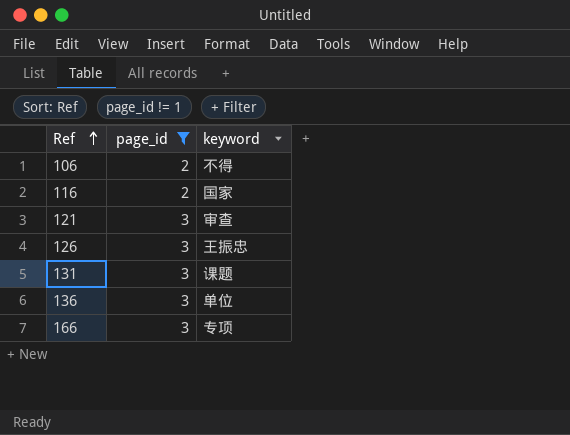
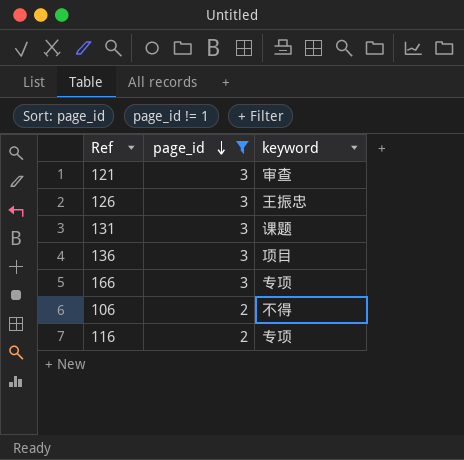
row order: Ref ascending -> page_id descending
136 | keyword: 单位 -> 项目
116 | keyword: 国家 -> 专项

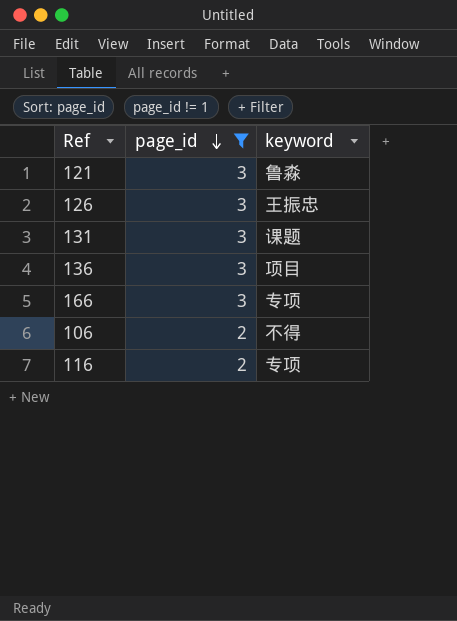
121 | keyword: 审查 -> 鲁淼

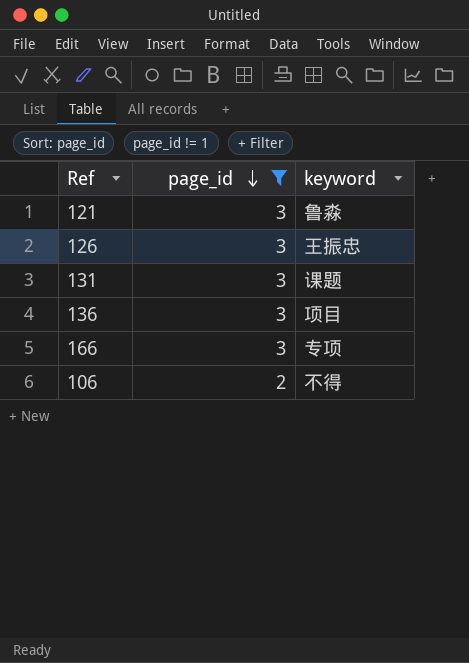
row 116: 2 | 专项 -> none

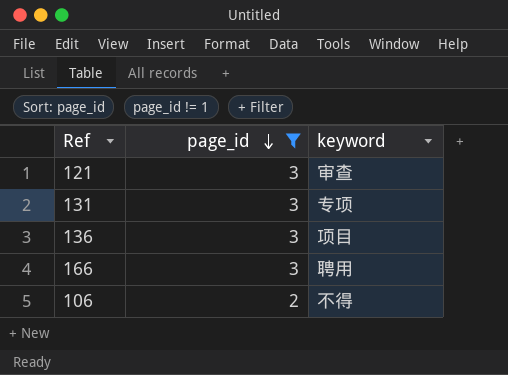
row 126: 3 | 王振忠 -> none
121 | keyword: 鲁淼 -> 审查
131 | keyword: 课题 -> 专项
166 | keyword: 专项 -> 聘用

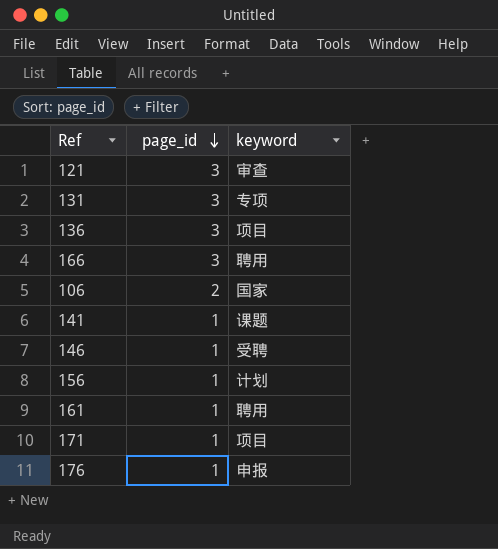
filter: page_id != 1 -> none
106 | keyword: 不得 -> 国家

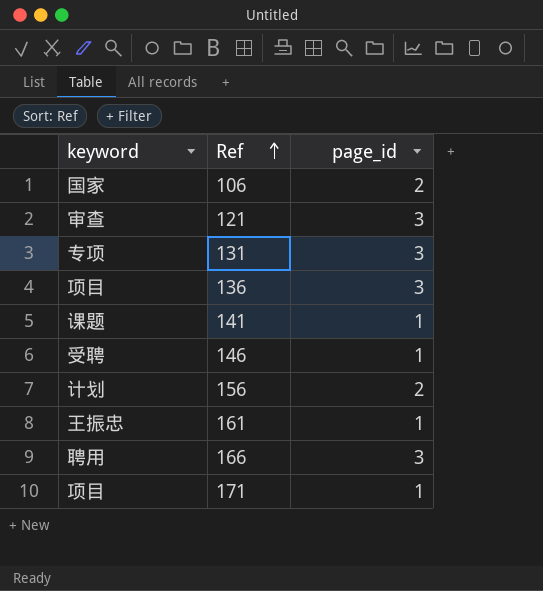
row order: page_id descending -> Ref ascending
column keyword | position: 3 -> 1
row 176: 1 | 申报 -> none
156 | page_id: 1 -> 2
161 | keyword: 聘用 -> 王振忠

